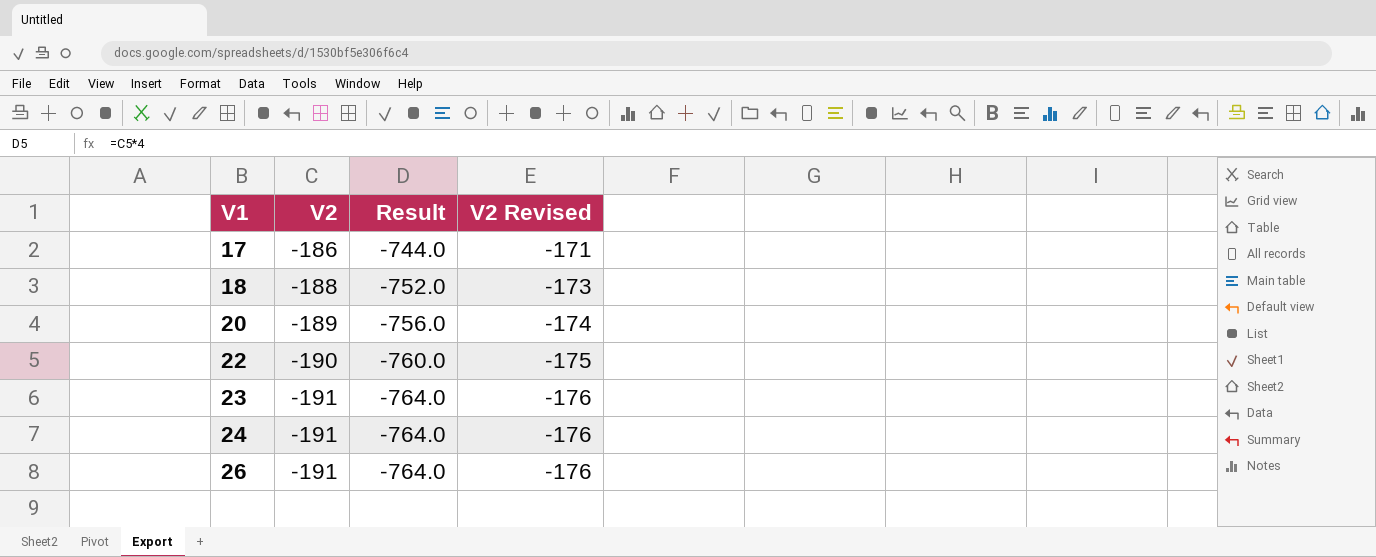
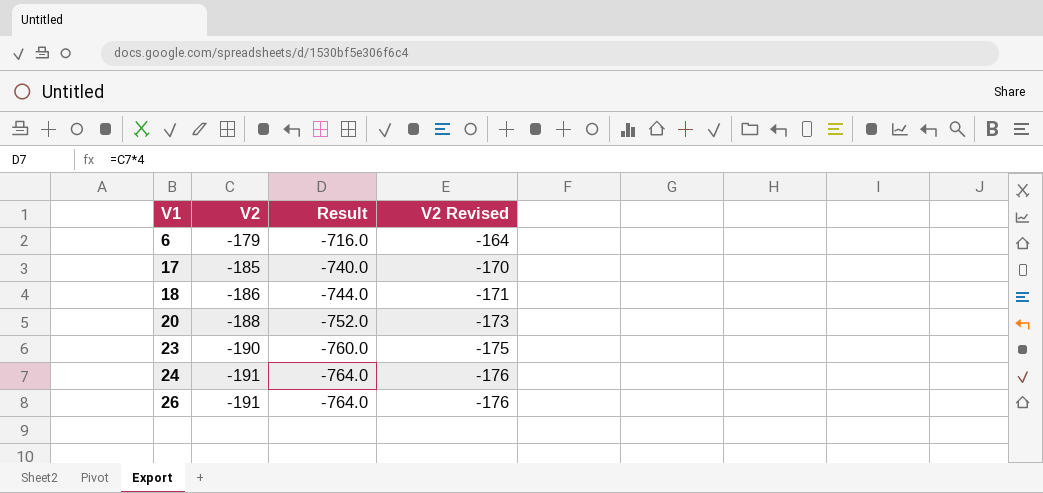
row 22: -190 | -760.0 | -175 -> none
row 6: none -> -179 | -716.0 | -164
17 | V2: -186 -> -185
17 | Result: -744.0 -> -740.0
17 | V2 Revised: -171 -> -170
18 | V2: -188 -> -186
18 | Result: -752.0 -> -744.0
18 | V2 Revised: -173 -> -171
20 | V2: -189 -> -188
20 | Result: -756.0 -> -752.0
20 | V2 Revised: -174 -> -173
23 | V2: -191 -> -190
23 | Result: -764.0 -> -760.0
23 | V2 Revised: -176 -> -175

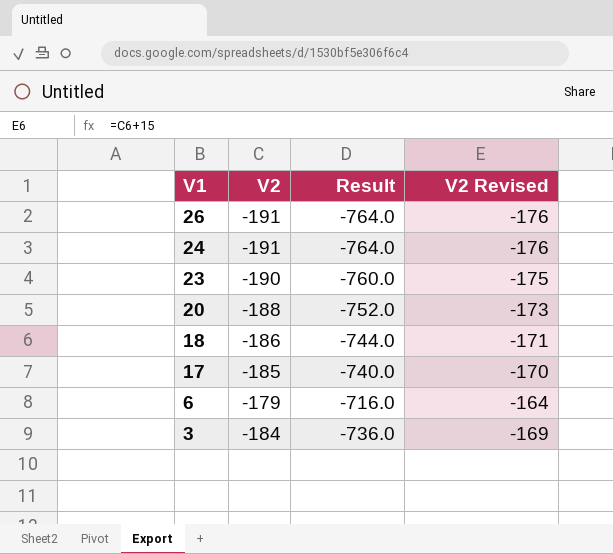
row order: V1 ascending -> V1 descending
row 3: none -> -184 | -736.0 | -169

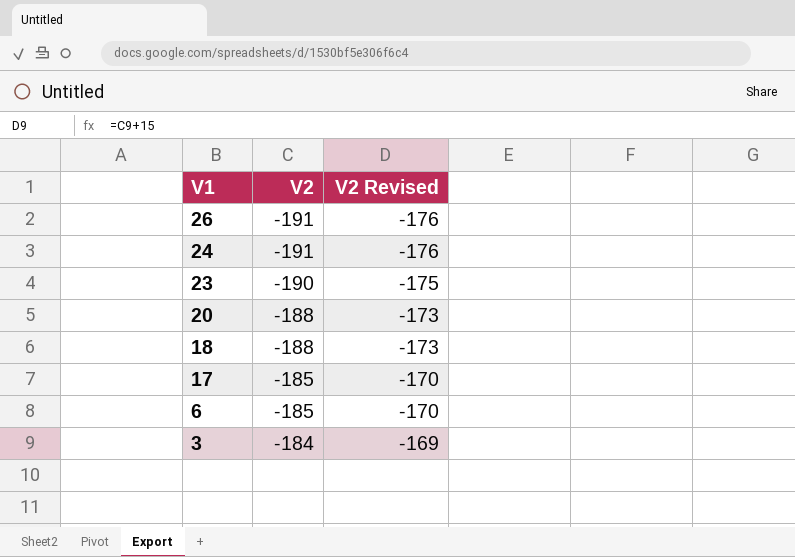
column Result | formula: [V2] * 4 -> none
18 | V2: -186 -> -188
18 | V2 Revised: -171 -> -173
6 | V2: -179 -> -185
6 | V2 Revised: -164 -> -170

